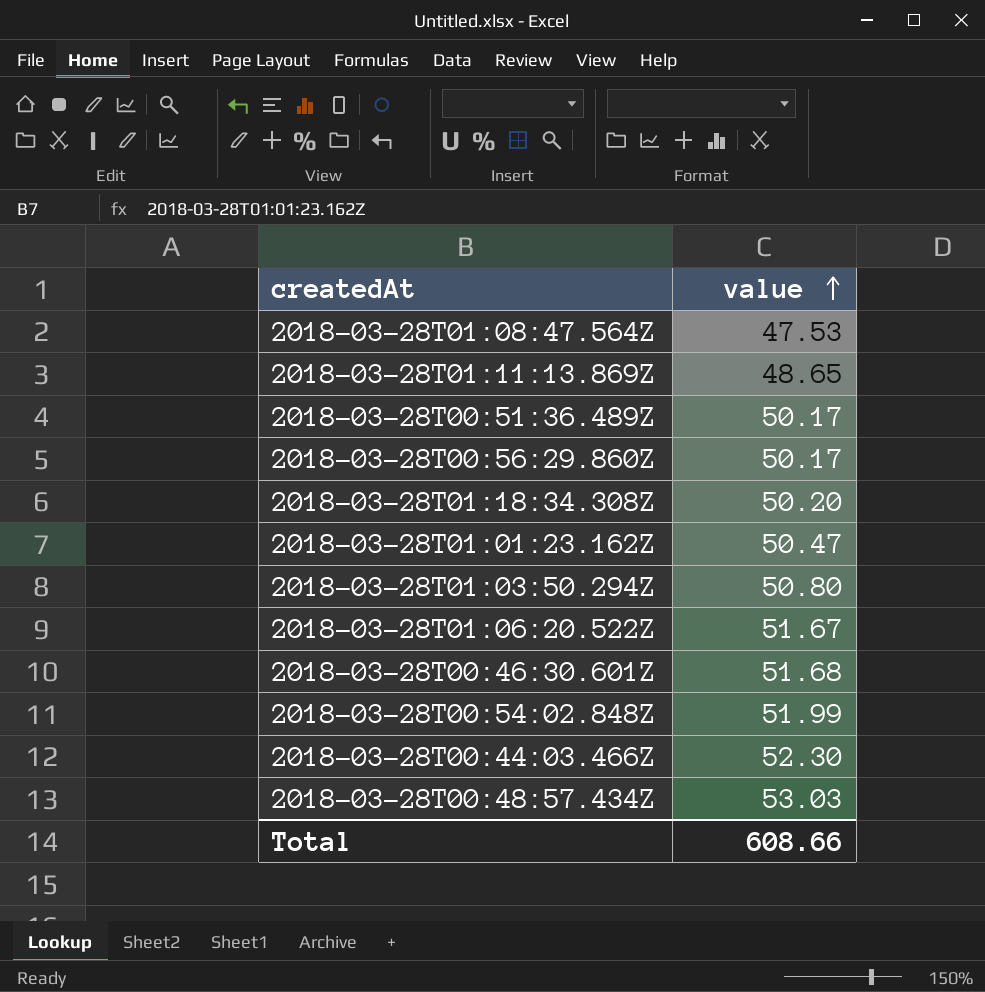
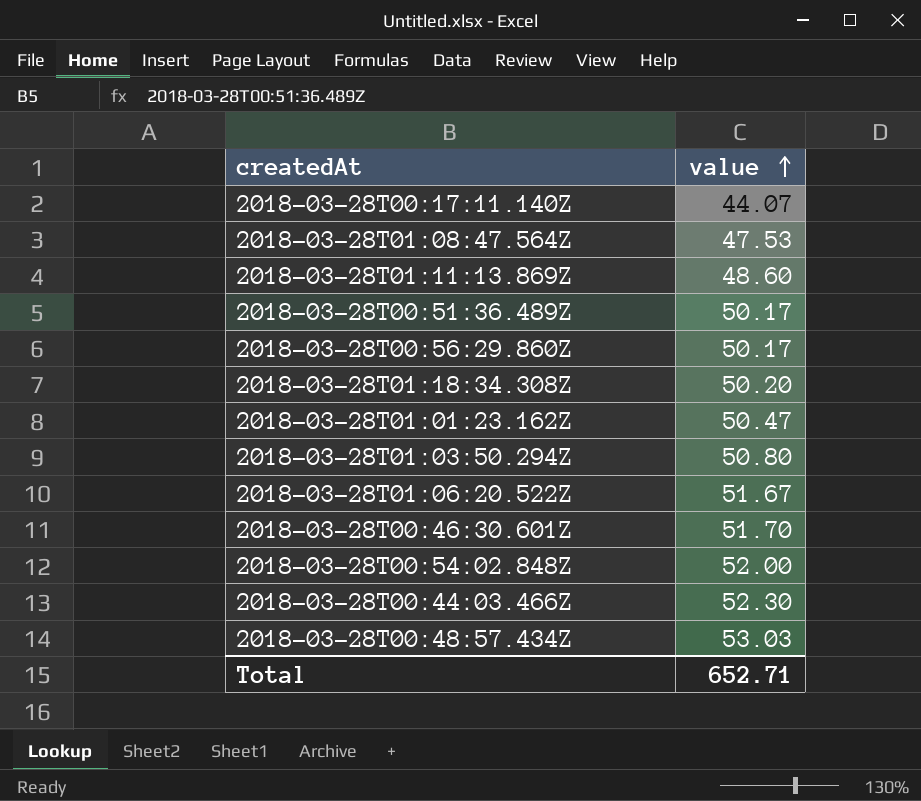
row 2018-03-28T00:17:11.140Z: none -> 44.07
2018-03-28T01:11:13.869Z | value: 48.65 -> 48.60
2018-03-28T00:46:30.601Z | value: 51.68 -> 51.70
2018-03-28T00:54:02.848Z | value: 51.99 -> 52.00
Total | value: 608.66 -> 652.71

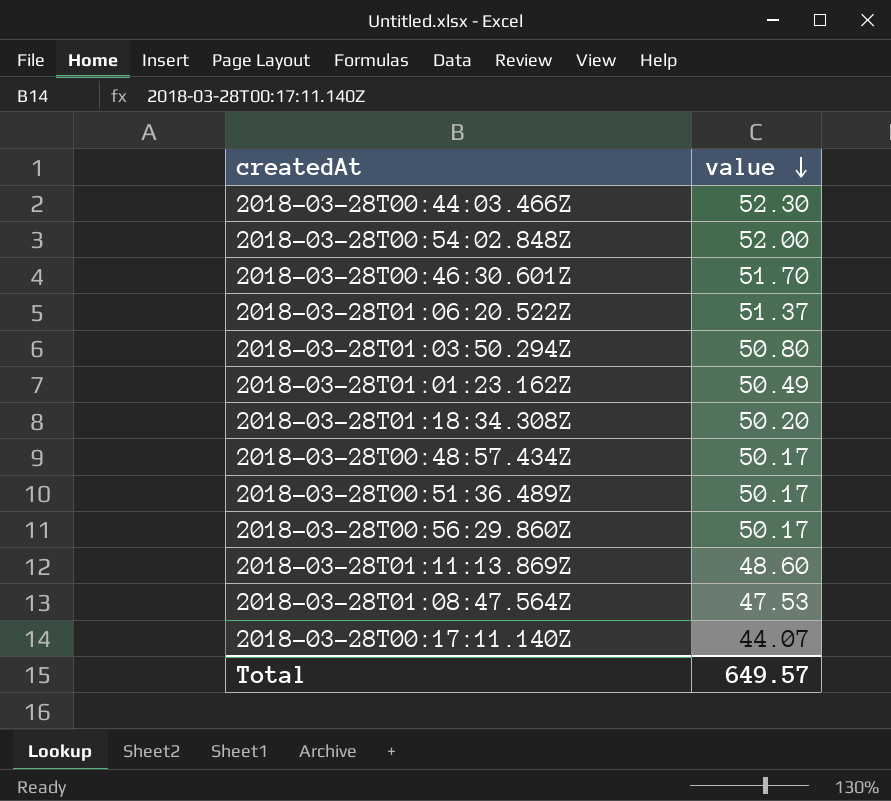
row order: value ascending -> value descending
2018-03-28T01:06:20.522Z | value: 51.67 -> 51.37
2018-03-28T01:01:23.162Z | value: 50.47 -> 50.49
2018-03-28T00:48:57.434Z | value: 53.03 -> 50.17
Total | value: 652.71 -> 649.57

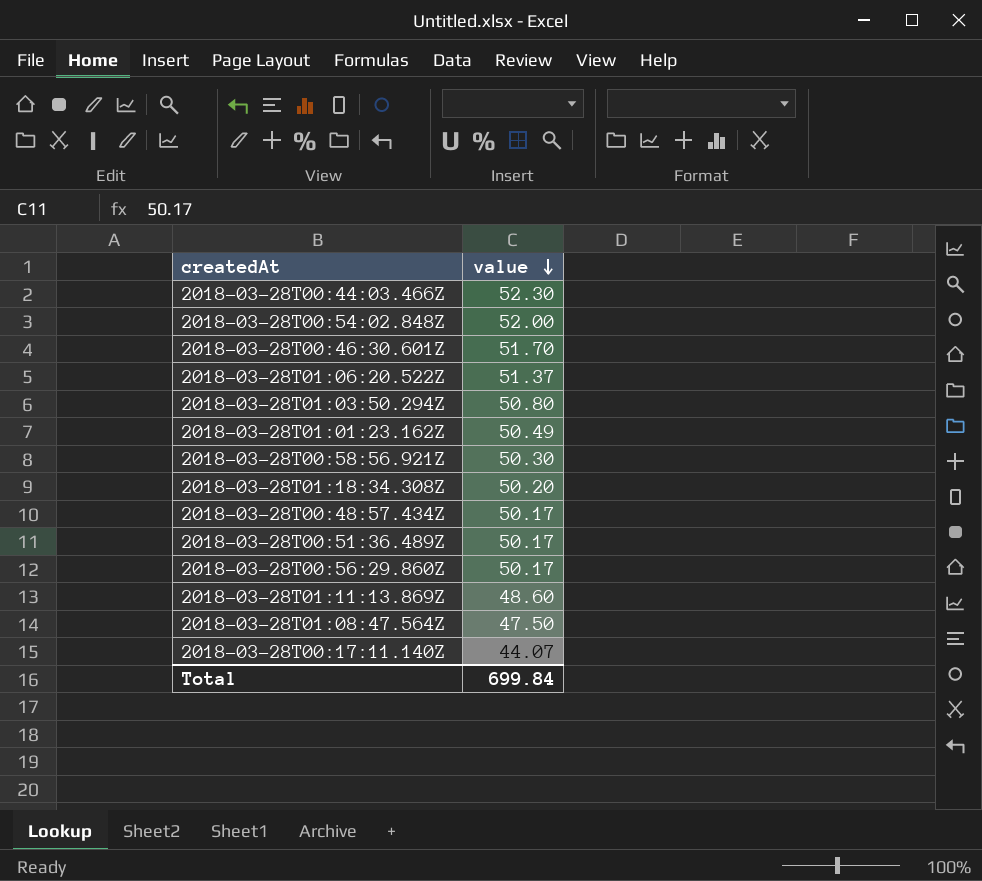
row 2018-03-28T00:58:56.921Z: none -> 50.30
2018-03-28T01:08:47.564Z | value: 47.53 -> 47.50
Total | value: 649.57 -> 699.84

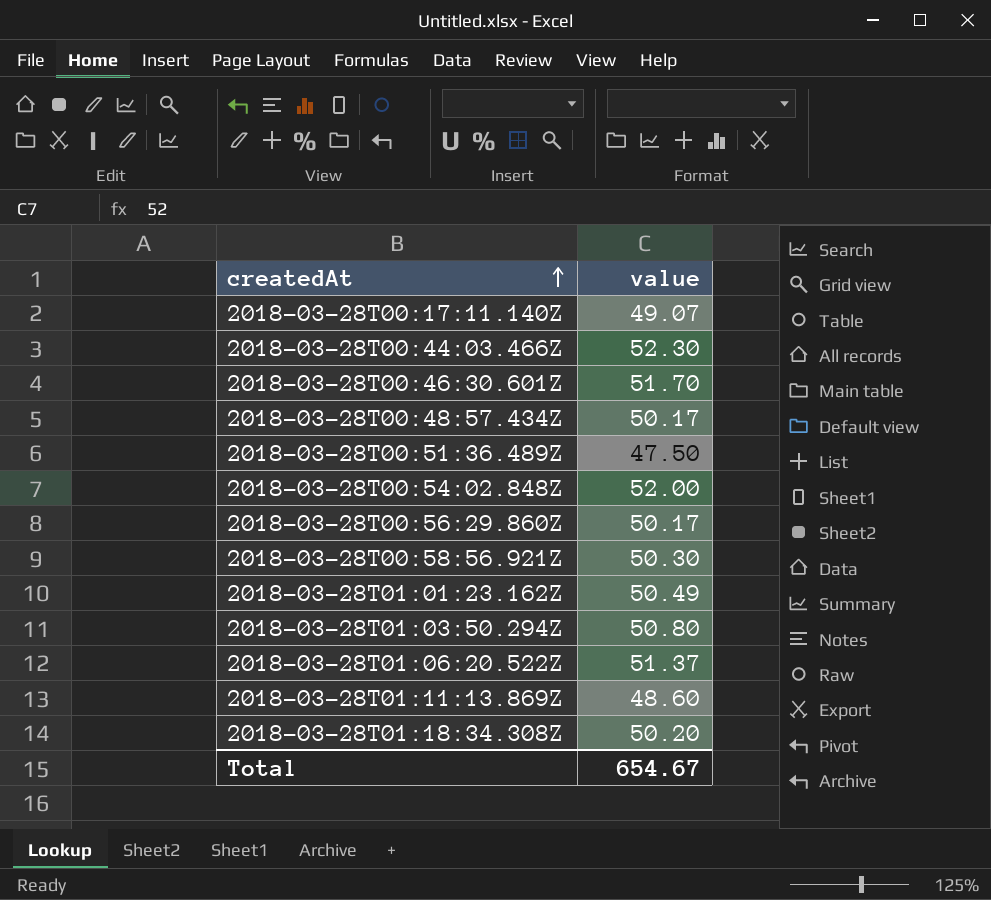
row order: value descending -> createdAt ascending
row 2018-03-28T01:08:47.564Z: 47.50 -> none
2018-03-28T00:17:11.140Z | value: 44.07 -> 49.07
2018-03-28T00:51:36.489Z | value: 50.17 -> 47.50
Total | value: 699.84 -> 654.67

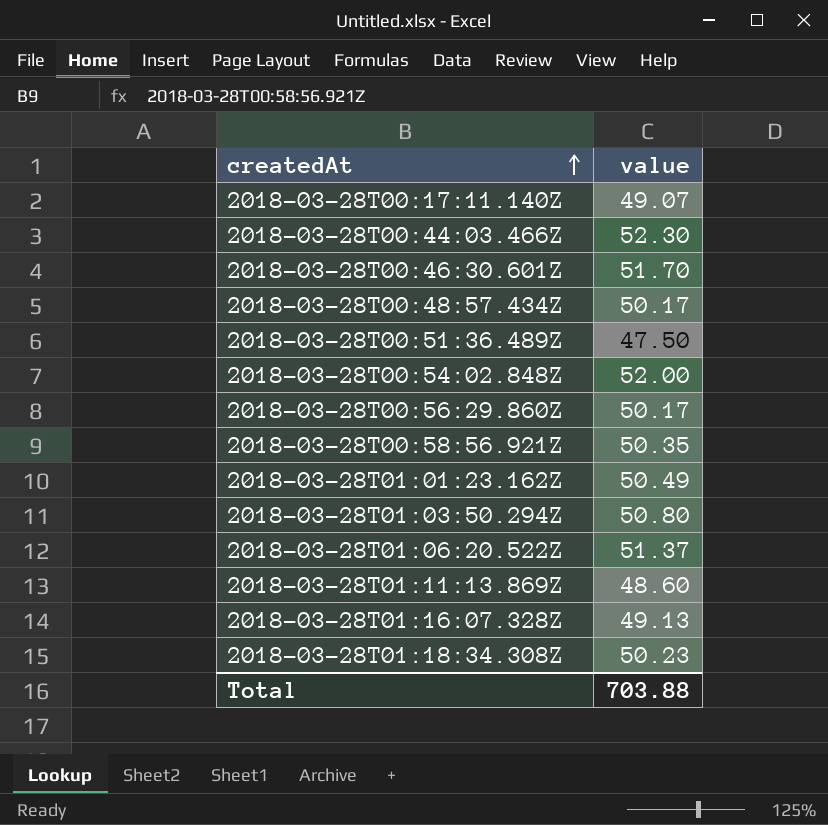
2018-03-28T00:58:56.921Z | value: 50.30 -> 50.35
row 2018-03-28T01:16:07.328Z: none -> 49.13
2018-03-28T01:18:34.308Z | value: 50.20 -> 50.23
Total | value: 654.67 -> 703.88

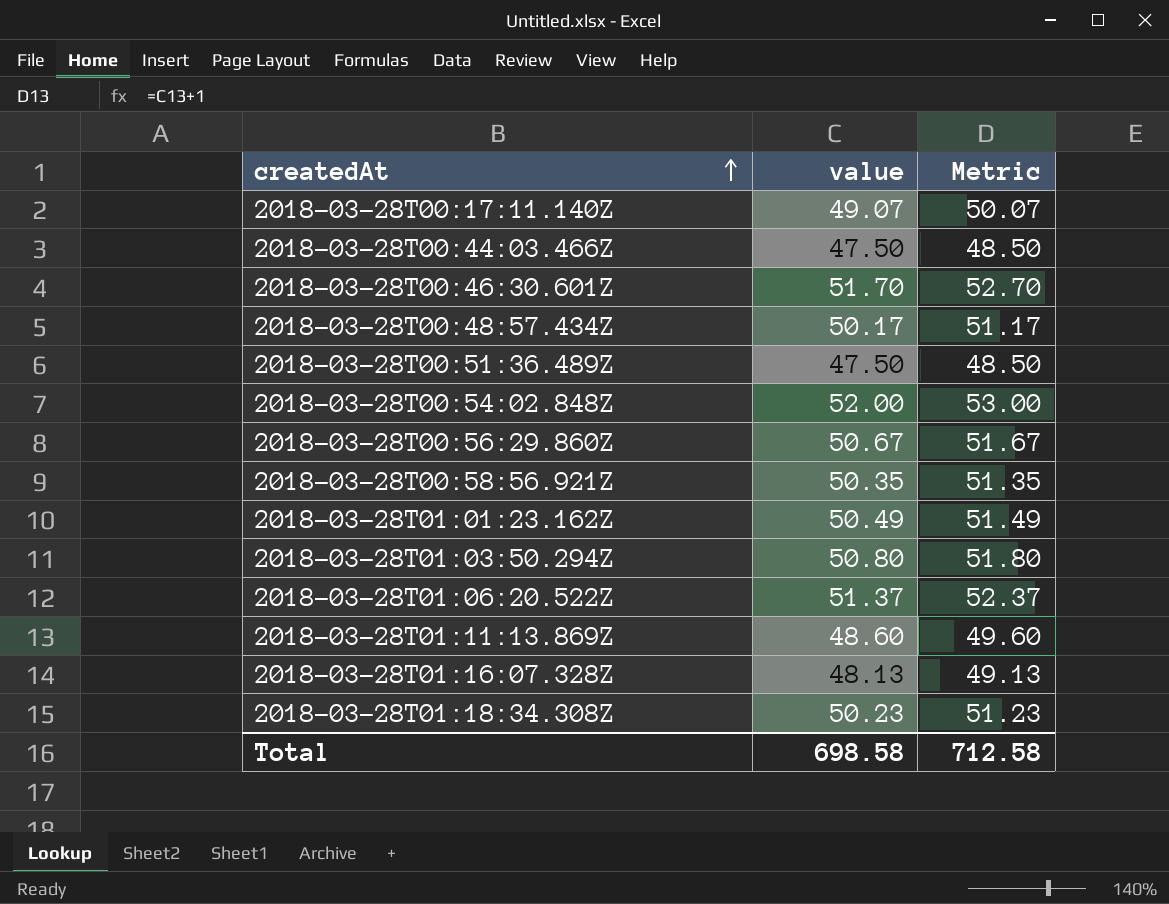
column Metric | formula: none -> [value] + 1
2018-03-28T00:44:03.466Z | value: 52.30 -> 47.50
2018-03-28T00:56:29.860Z | value: 50.17 -> 50.67
2018-03-28T01:16:07.328Z | value: 49.13 -> 48.13
Total | value: 703.88 -> 698.58

